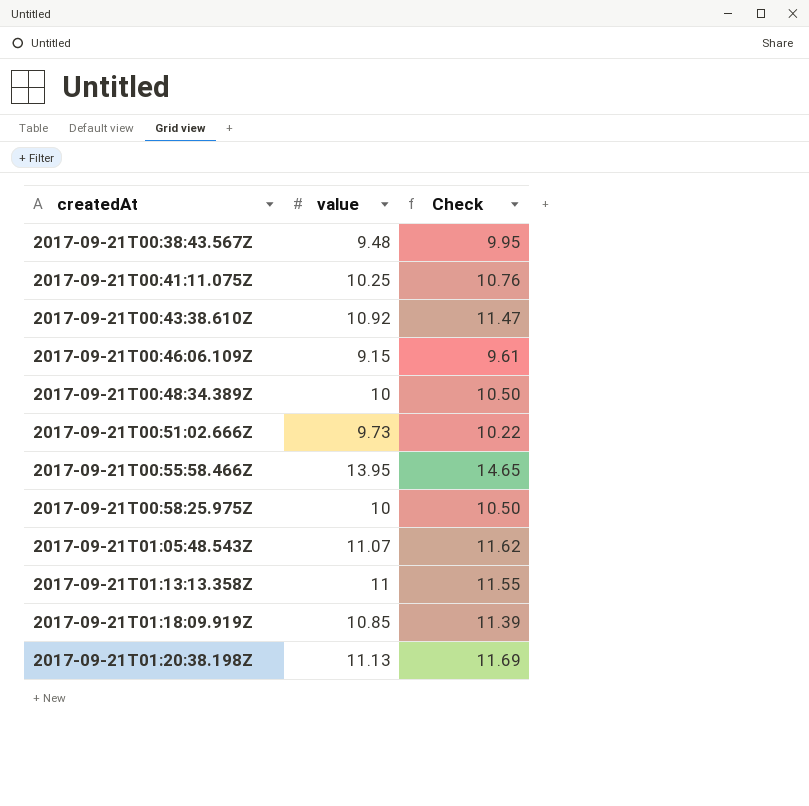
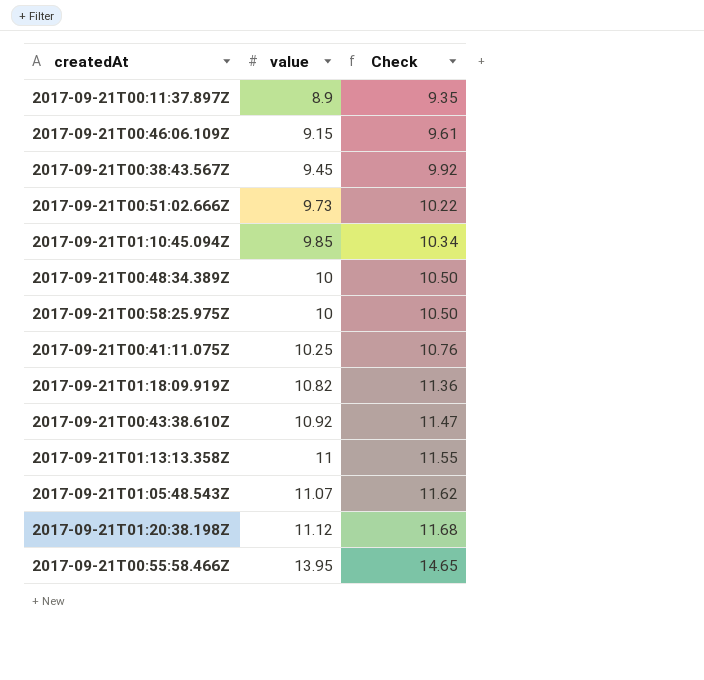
row order: createdAt ascending -> value ascending
row 2017-09-21T00:11:37.897Z: none -> 8.9 | 9.35
2017-09-21T00:38:43.567Z | value: 9.48 -> 9.45
2017-09-21T00:38:43.567Z | Check: 9.95 -> 9.92
row 2017-09-21T01:10:45.094Z: none -> 9.85 | 10.34
2017-09-21T01:18:09.919Z | value: 10.85 -> 10.82
2017-09-21T01:18:09.919Z | Check: 11.39 -> 11.36
2017-09-21T01:20:38.198Z | value: 11.13 -> 11.12
2017-09-21T01:20:38.198Z | Check: 11.69 -> 11.68

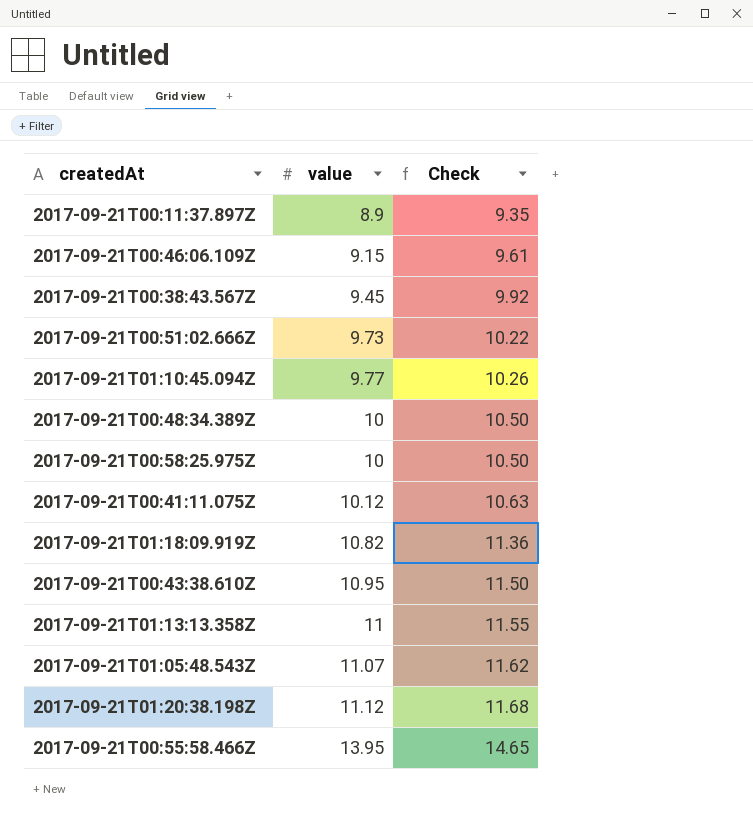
2017-09-21T01:10:45.094Z | value: 9.85 -> 9.77
2017-09-21T01:10:45.094Z | Check: 10.34 -> 10.26
2017-09-21T00:41:11.075Z | value: 10.25 -> 10.12
2017-09-21T00:41:11.075Z | Check: 10.76 -> 10.63
2017-09-21T00:43:38.610Z | value: 10.92 -> 10.95
2017-09-21T00:43:38.610Z | Check: 11.47 -> 11.50

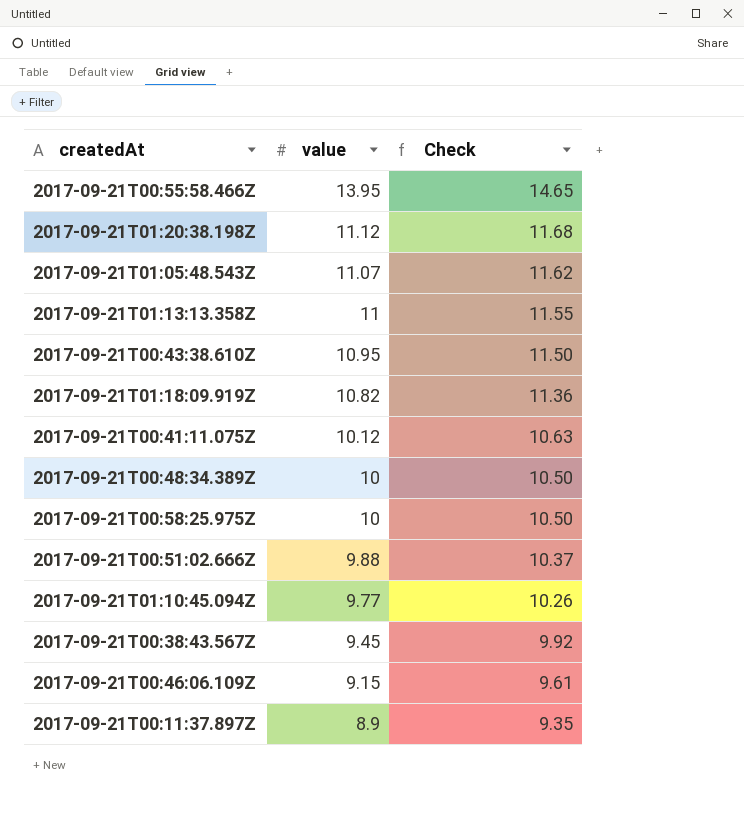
row order: value ascending -> value descending
2017-09-21T00:51:02.666Z | value: 9.73 -> 9.88
2017-09-21T00:51:02.666Z | Check: 10.22 -> 10.37

